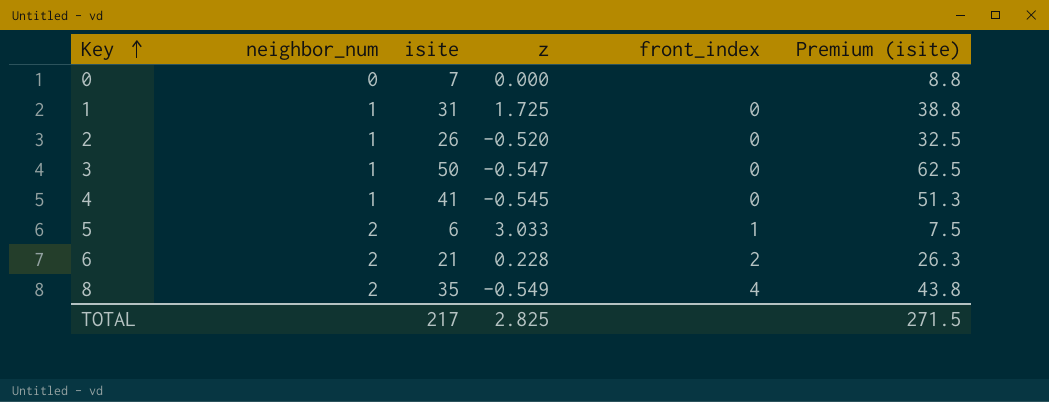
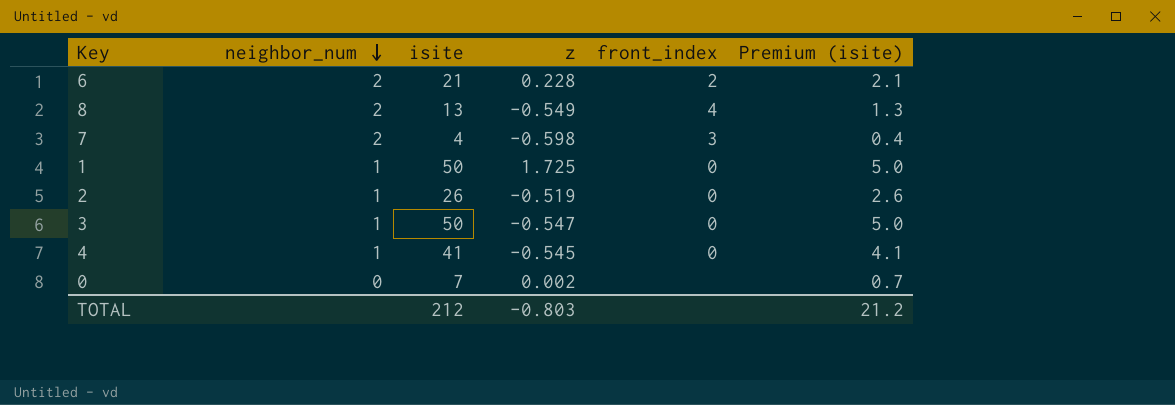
row order: Key ascending -> neighbor_num descending
column Premium (isite) | formula: [isite] * 1.25 -> [isite] * 0.1
row 5: 2 | 6 | 3.033 | 1 | 7.5 -> none
8 | isite: 35 -> 13
row 7: none -> 2 | 4 | -0.598 | 3 | 0.4
1 | isite: 31 -> 50
2 | z: -0.520 -> -0.519
0 | z: 0.000 -> 0.002
TOTAL | isite: 217 -> 212
TOTAL | z: 2.825 -> -0.803
TOTAL | Premium (isite): 271.5 -> 21.2

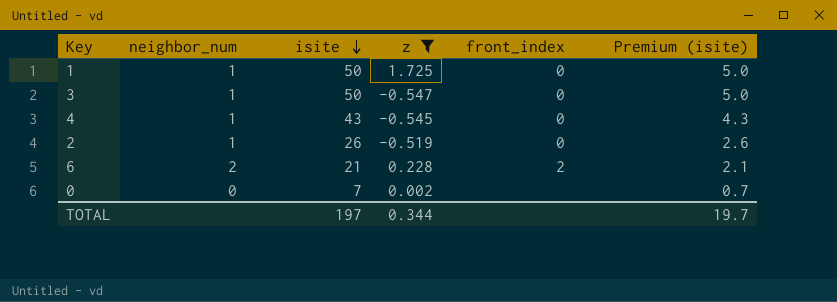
filter: none -> z >= -0.547
row order: neighbor_num descending -> isite descending
4 | isite: 41 -> 43
4 | Premium (isite): 4.1 -> 4.3
TOTAL | isite: 212 -> 197
TOTAL | z: -0.803 -> 0.344
TOTAL | Premium (isite): 21.2 -> 19.7

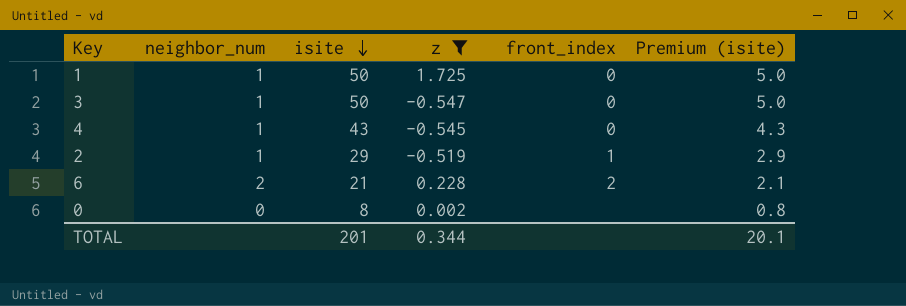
2 | isite: 26 -> 29
2 | front_index: 0 -> 1
2 | Premium (isite): 2.6 -> 2.9
0 | isite: 7 -> 8
0 | Premium (isite): 0.7 -> 0.8
TOTAL | isite: 197 -> 201
TOTAL | Premium (isite): 19.7 -> 20.1

